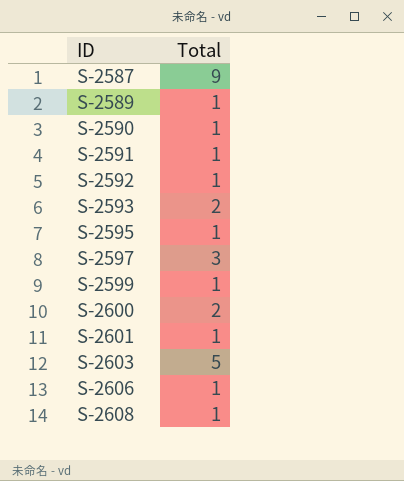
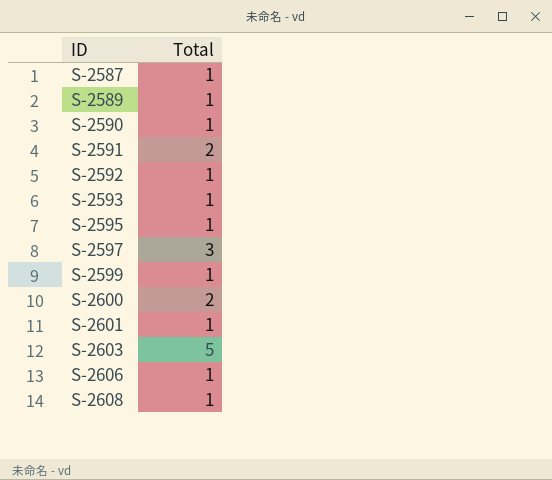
S-2587 | Total: 9 -> 1
S-2591 | Total: 1 -> 2
S-2593 | Total: 2 -> 1

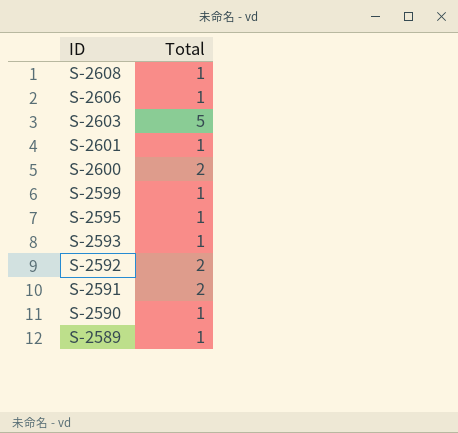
row order: ID ascending -> ID descending
row S-2587: 1 -> none
row S-2597: 3 -> none
S-2592 | Total: 1 -> 2

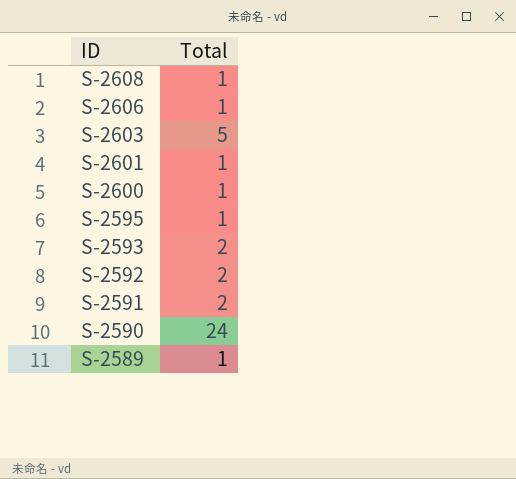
row S-2599: 1 -> none
S-2600 | Total: 2 -> 1
S-2593 | Total: 1 -> 2
S-2590 | Total: 1 -> 24

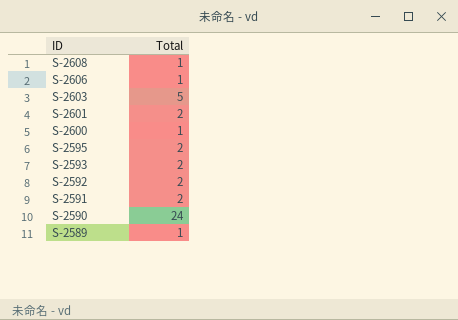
S-2601 | Total: 1 -> 2
S-2595 | Total: 1 -> 2

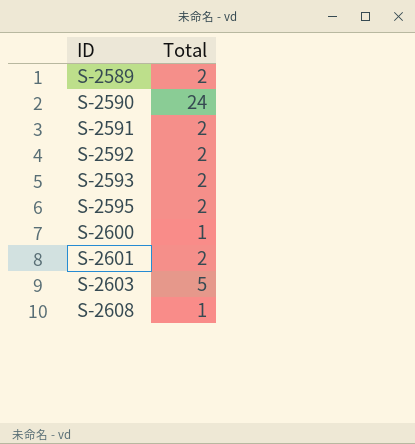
row order: ID descending -> ID ascending
row S-2606: 1 -> none
S-2589 | Total: 1 -> 2

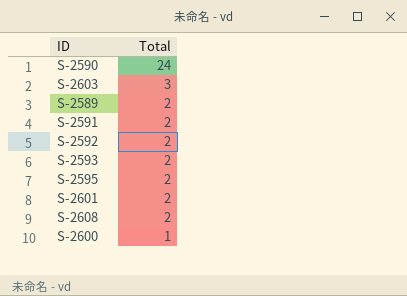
row order: ID ascending -> Total descending
S-2603 | Total: 5 -> 3
S-2608 | Total: 1 -> 2

